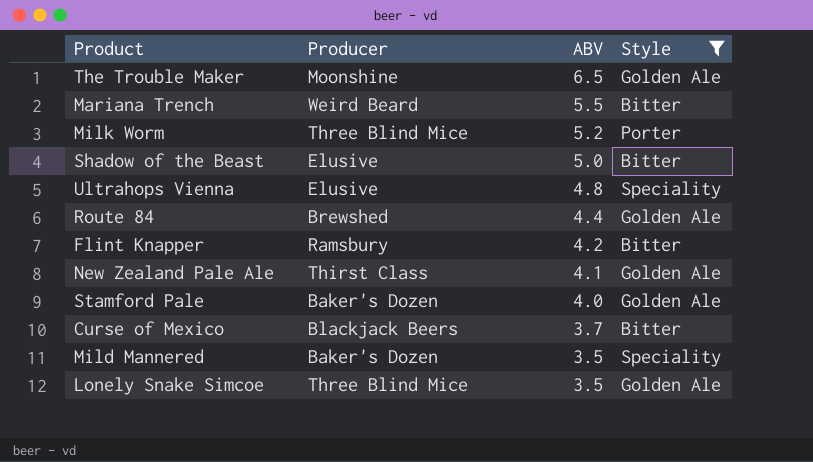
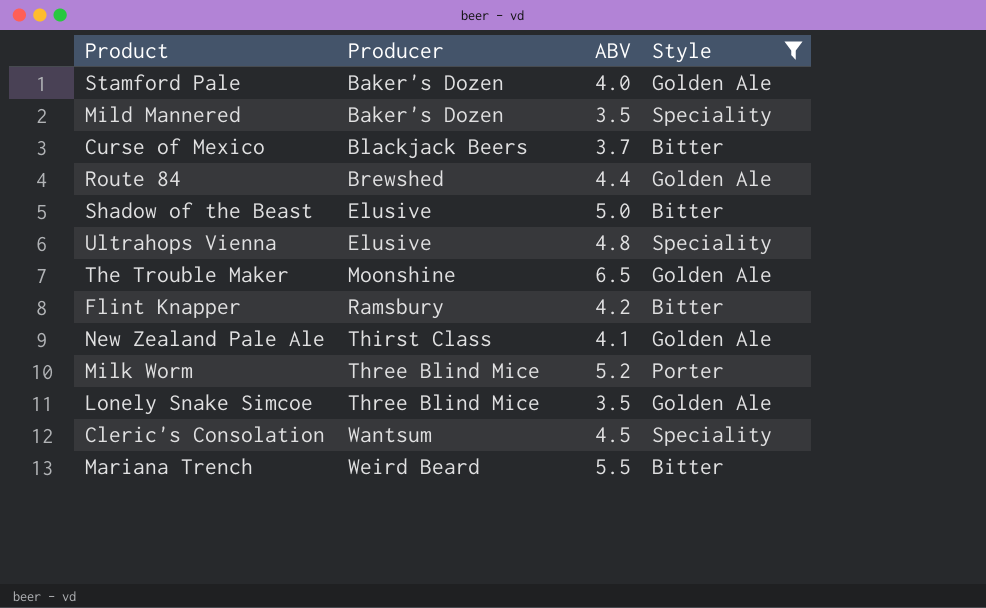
row order: ABV descending -> Producer ascending
row Cleric's Consolation: none -> Wantsum | 4.5 | Speciality

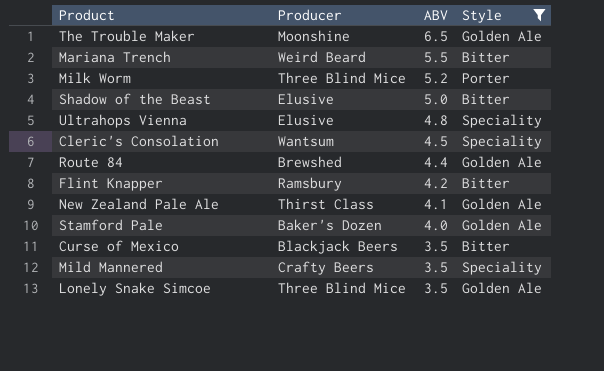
row order: Producer ascending -> ABV descending
Curse of Mexico | ABV: 3.7 -> 3.5
Mild Mannered | Producer: Baker's Dozen -> Crafty Beers

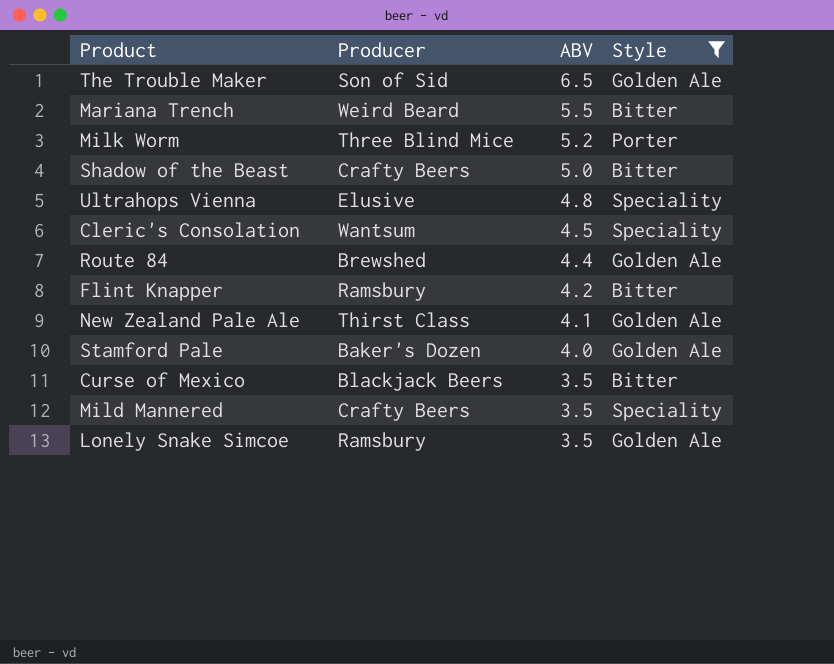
The Trouble Maker | Producer: Moonshine -> Son of Sid
Shadow of the Beast | Producer: Elusive -> Crafty Beers
Lonely Snake Simcoe | Producer: Three Blind Mice -> Ramsbury

